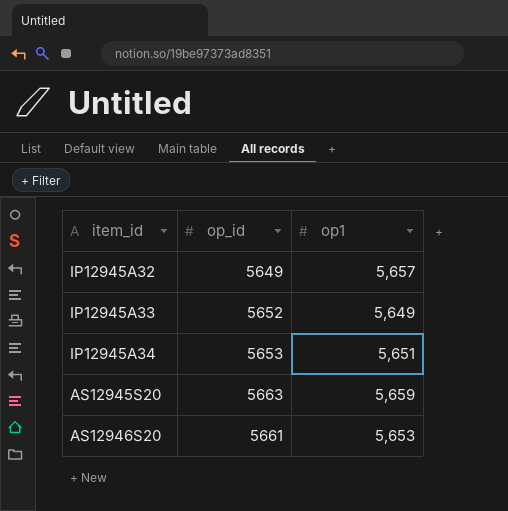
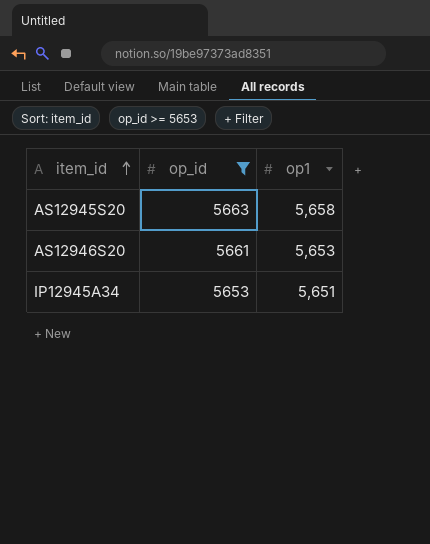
filter: none -> op_id >= 5653
row order: none -> item_id ascending
AS12945S20 | op1: 5,659 -> 5,658

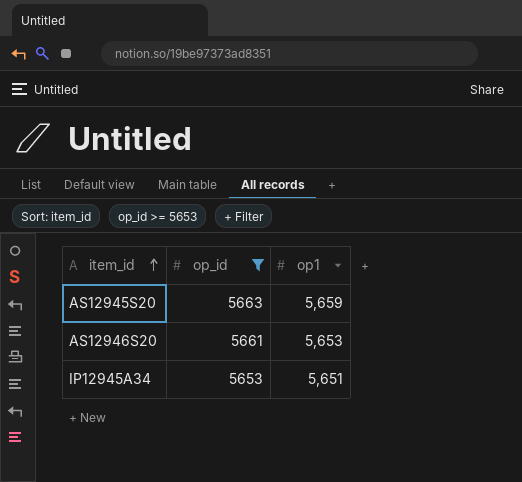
AS12945S20 | op1: 5,658 -> 5,659

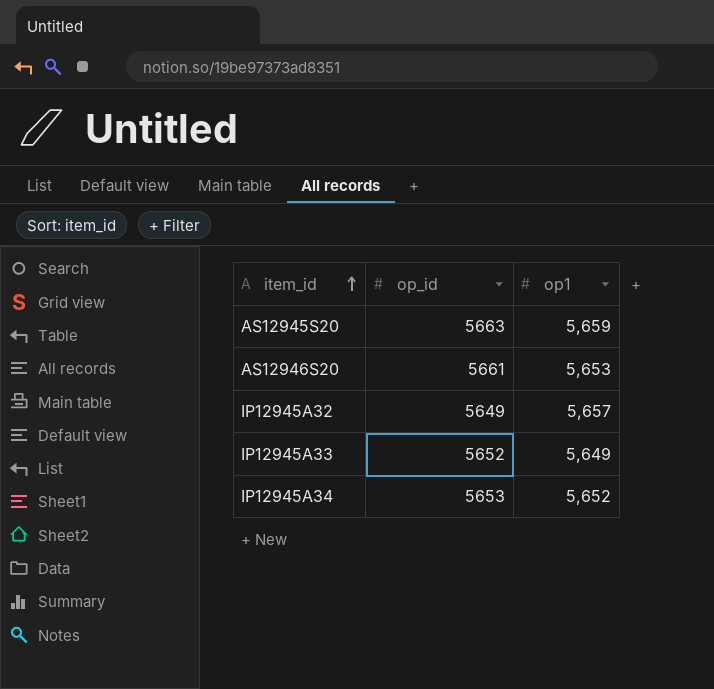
filter: op_id >= 5653 -> none
IP12945A34 | op1: 5,651 -> 5,652

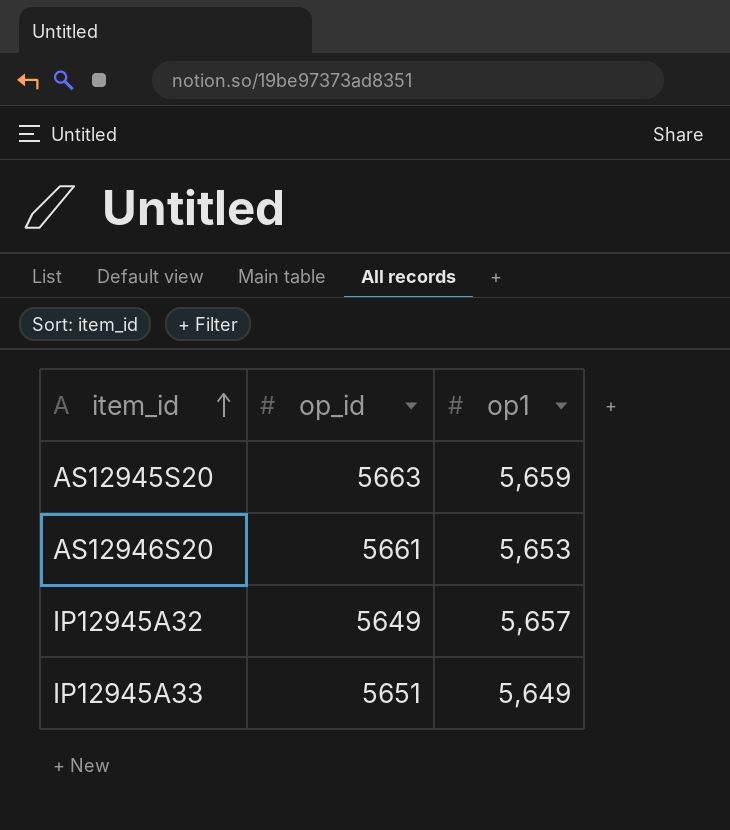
row IP12945A34: 5653 | 5,652 -> none
IP12945A33 | op_id: 5652 -> 5651

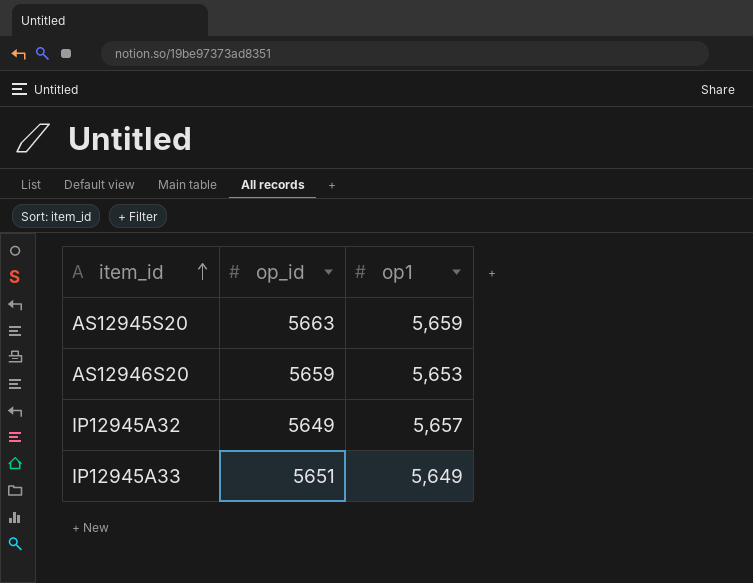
AS12946S20 | op_id: 5661 -> 5659

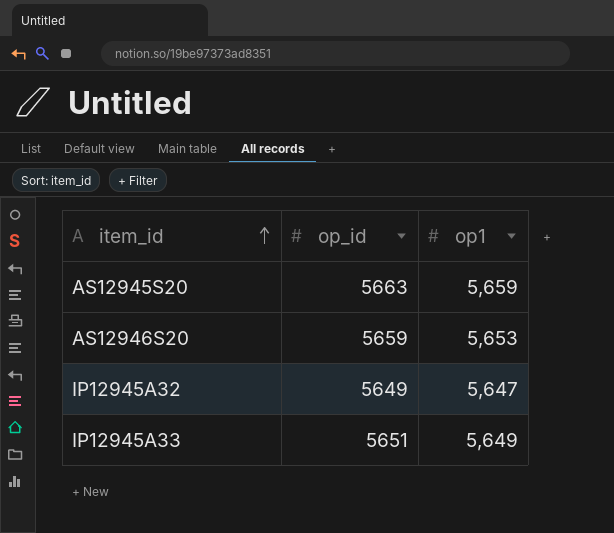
IP12945A32 | op1: 5,657 -> 5,647

